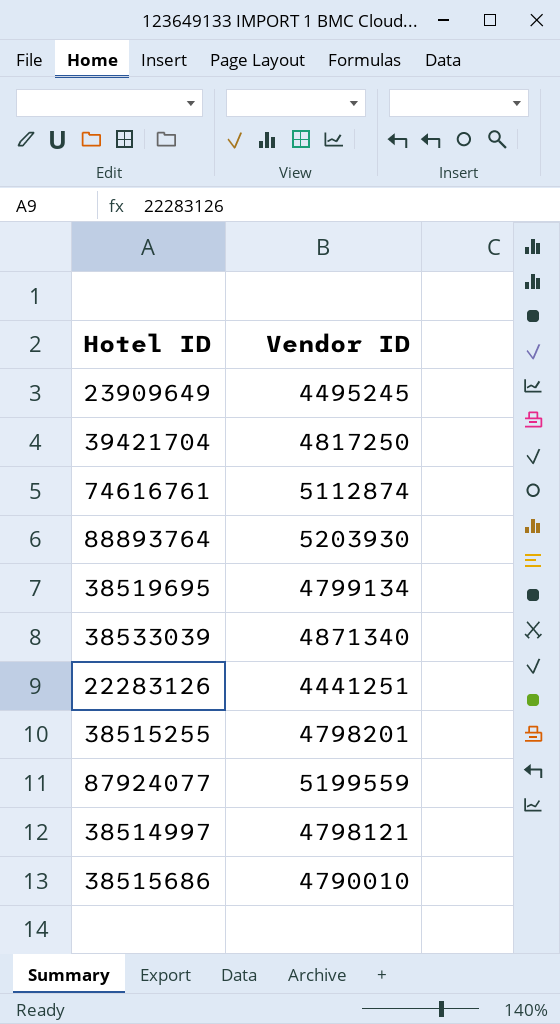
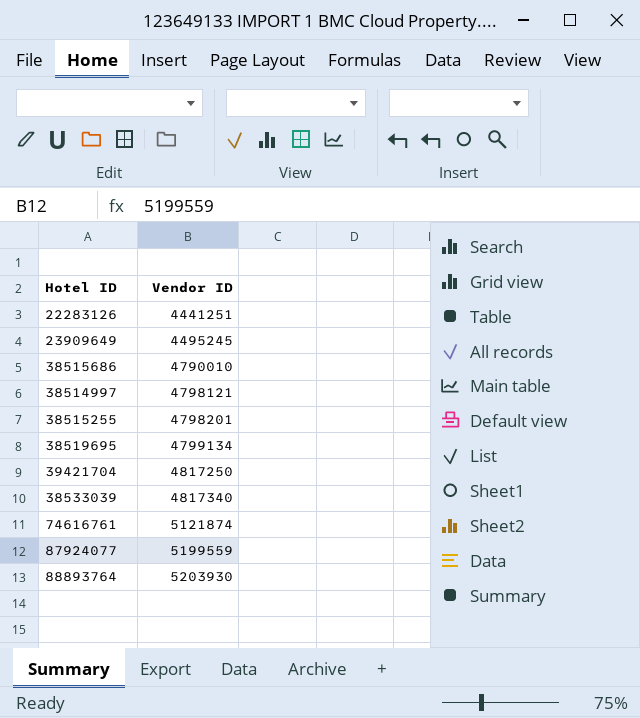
row order: none -> Vendor ID ascending
38533039 | Vendor ID: 4871340 -> 4817340
74616761 | Vendor ID: 5112874 -> 5121874

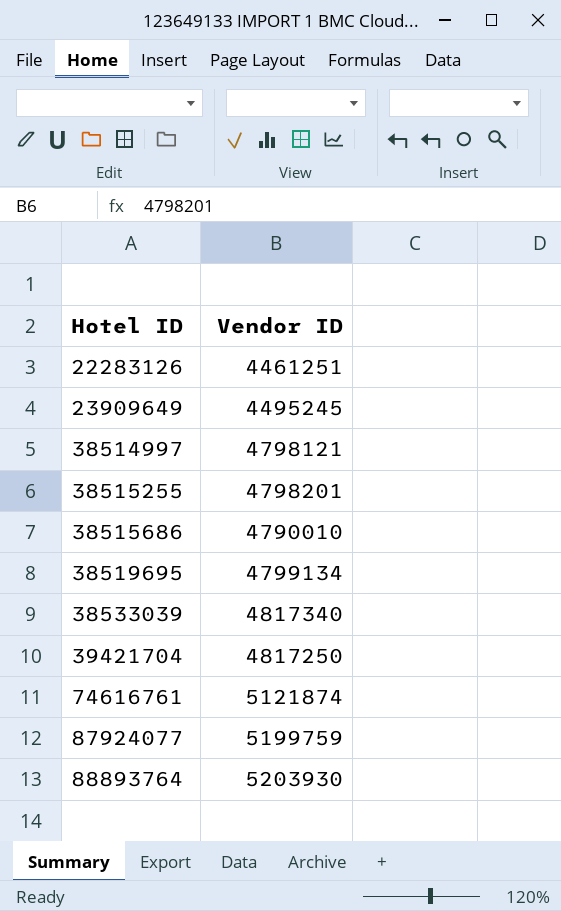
row order: Vendor ID ascending -> Hotel ID ascending
22283126 | Vendor ID: 4441251 -> 4461251
87924077 | Vendor ID: 5199559 -> 5199759

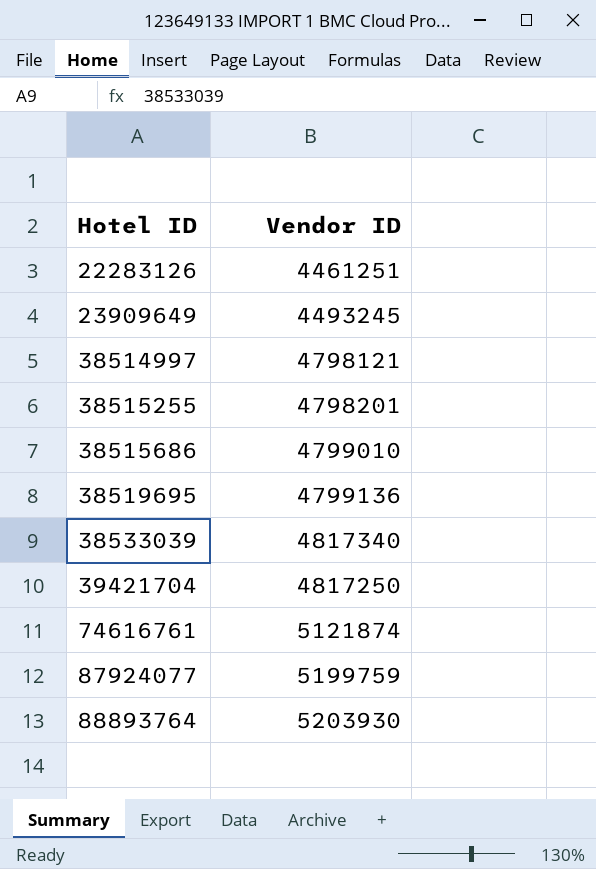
23909649 | Vendor ID: 4495245 -> 4493245
38515686 | Vendor ID: 4790010 -> 4799010
38519695 | Vendor ID: 4799134 -> 4799136

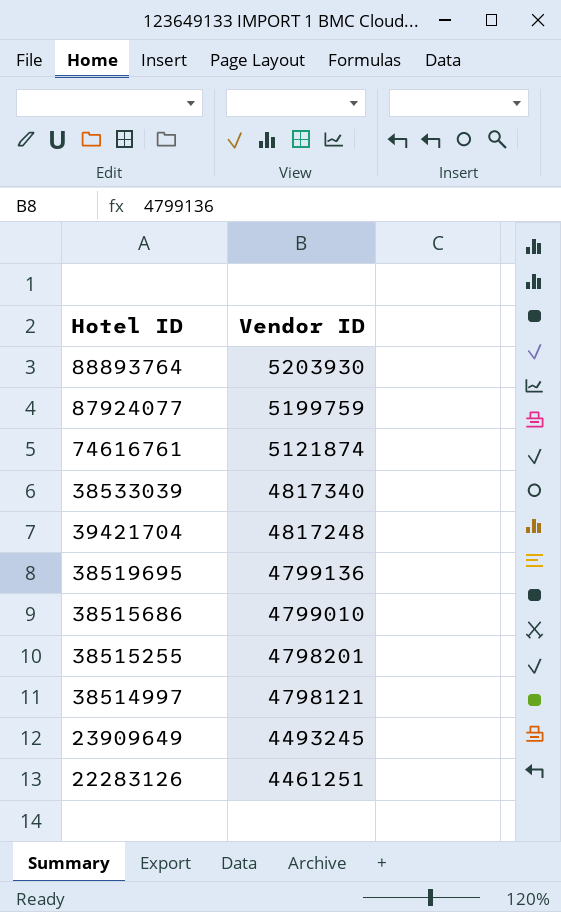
row order: Hotel ID ascending -> Vendor ID descending
39421704 | Vendor ID: 4817250 -> 4817248

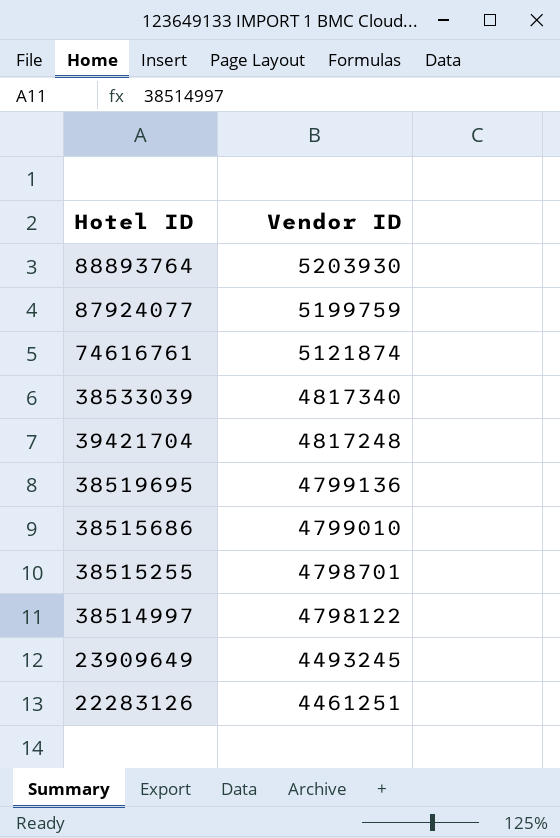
38515255 | Vendor ID: 4798201 -> 4798701
38514997 | Vendor ID: 4798121 -> 4798122

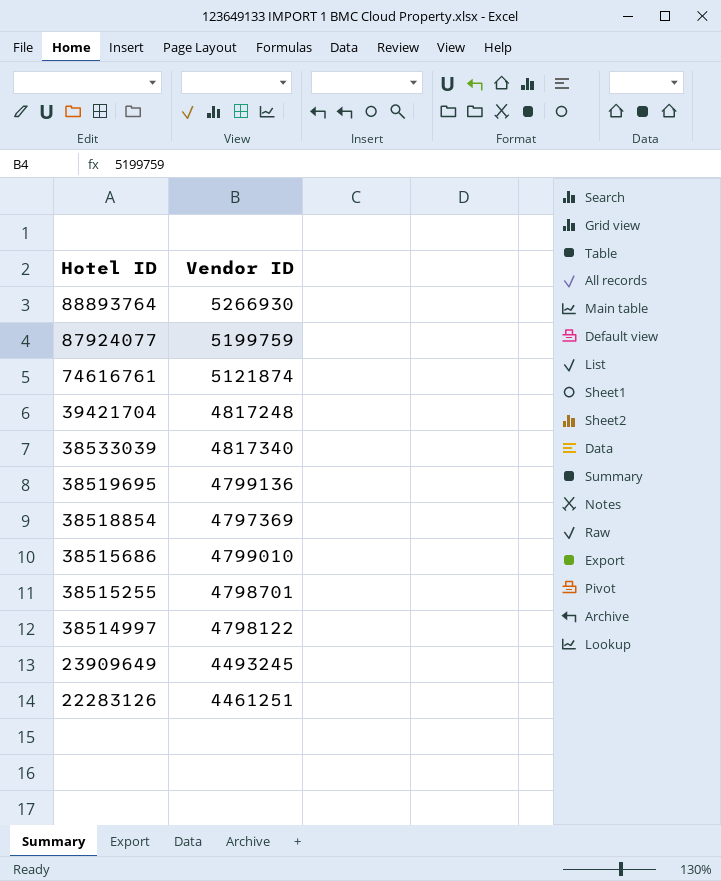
row order: Vendor ID descending -> Hotel ID descending
88893764 | Vendor ID: 5203930 -> 5266930
row 38518854: none -> 4797369

